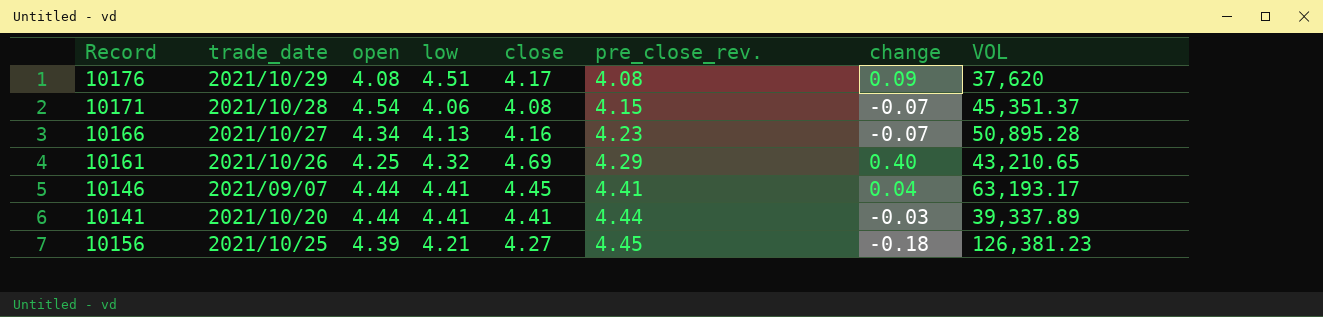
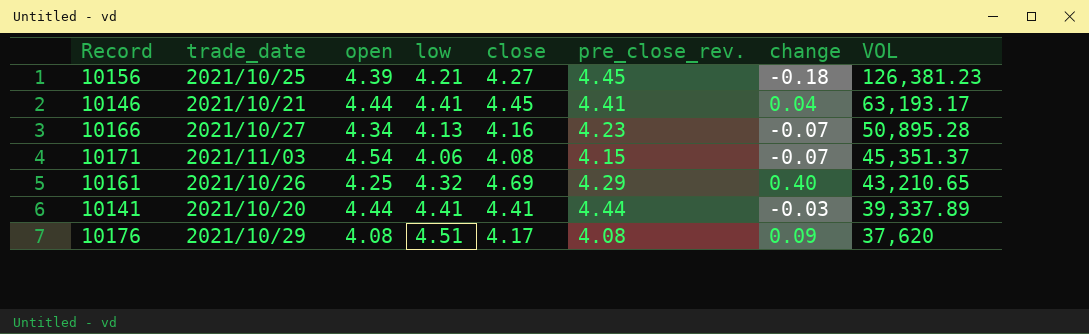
row order: pre_close_rev. ascending -> VOL descending
10146 | trade_date: 2021/09/07 -> 2021/10/21
10171 | trade_date: 2021/10/28 -> 2021/11/03

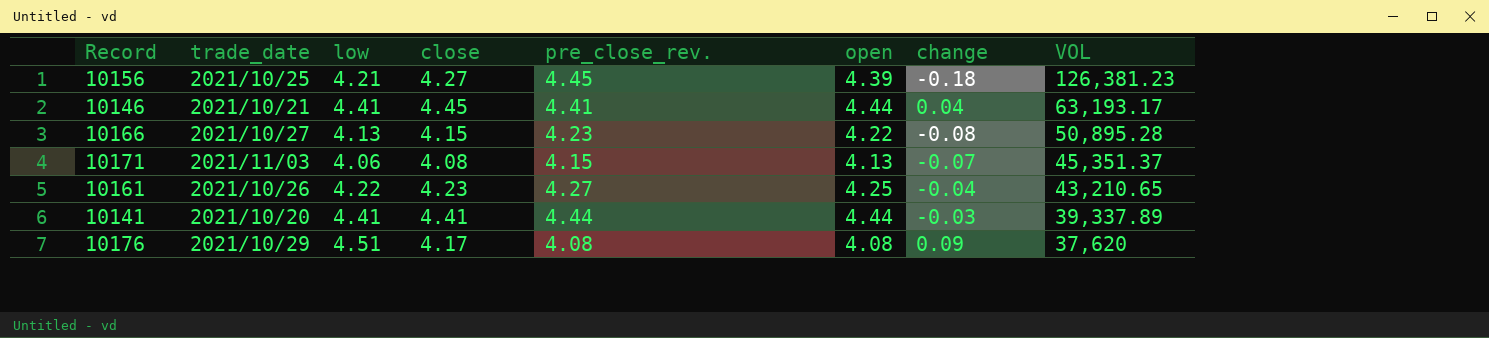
column open | position: 3 -> 6
10166 | close: 4.16 -> 4.15
10166 | open: 4.34 -> 4.22
10166 | change: -0.07 -> -0.08
10171 | open: 4.54 -> 4.13
10161 | low: 4.32 -> 4.22
10161 | close: 4.69 -> 4.23
10161 | pre_close_rev.: 4.29 -> 4.27
10161 | change: 0.40 -> -0.04

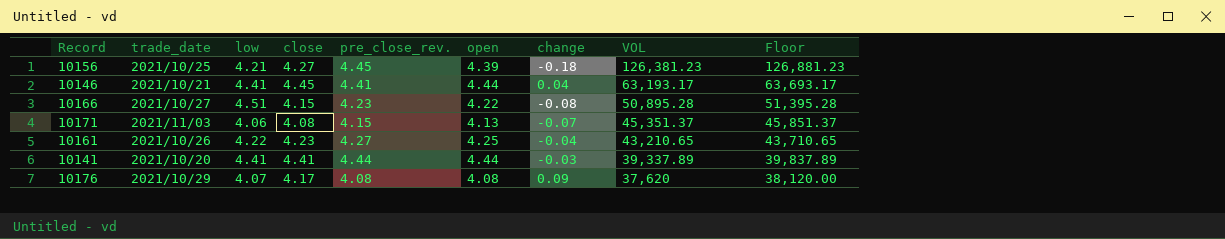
column Floor | formula: none -> [VOL] + 500
10166 | low: 4.13 -> 4.51
10176 | low: 4.51 -> 4.07

